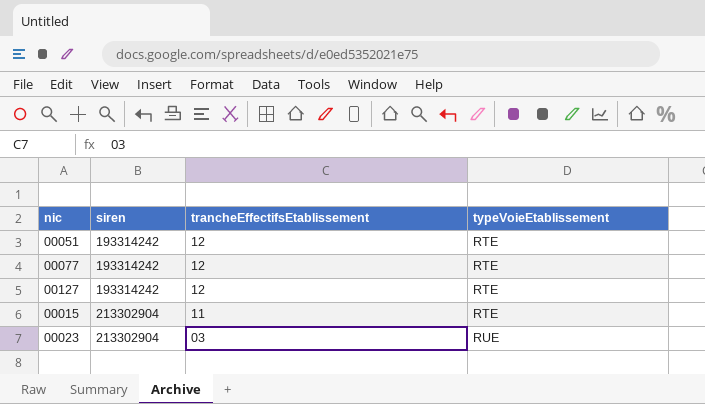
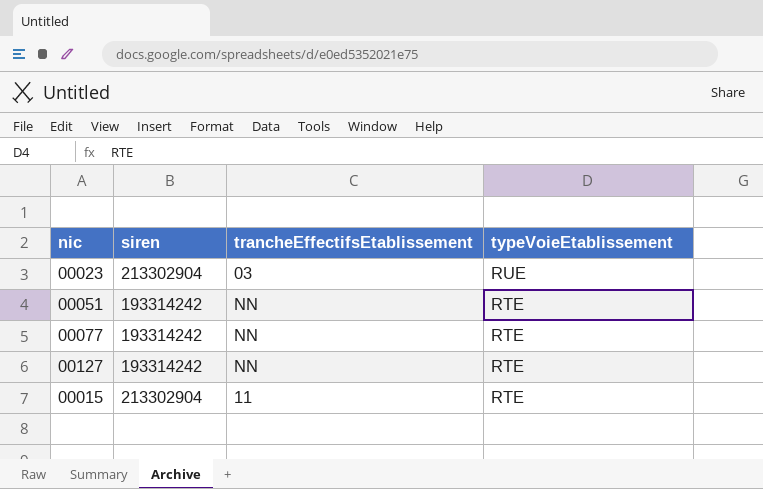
row order: siren ascending -> typeVoieEtablissement descending
00051 | trancheEffectifsEtablissement: 12 -> NN
00077 | trancheEffectifsEtablissement: 12 -> NN
00127 | trancheEffectifsEtablissement: 12 -> NN

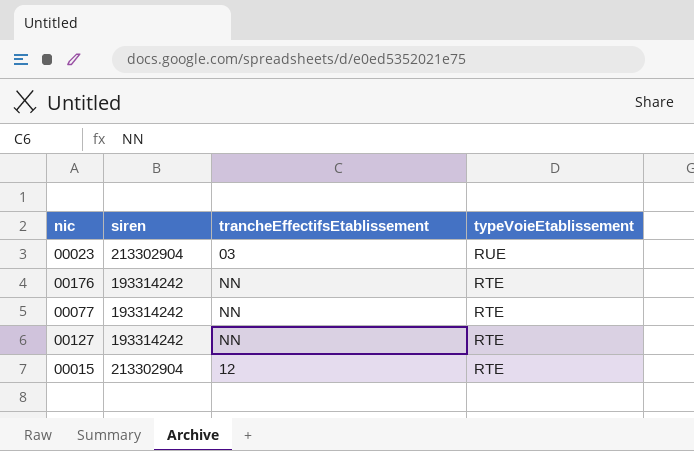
row 00051: 193314242 | NN | RTE -> none
row 00176: none -> 193314242 | NN | RTE
00015 | trancheEffectifsEtablissement: 11 -> 12

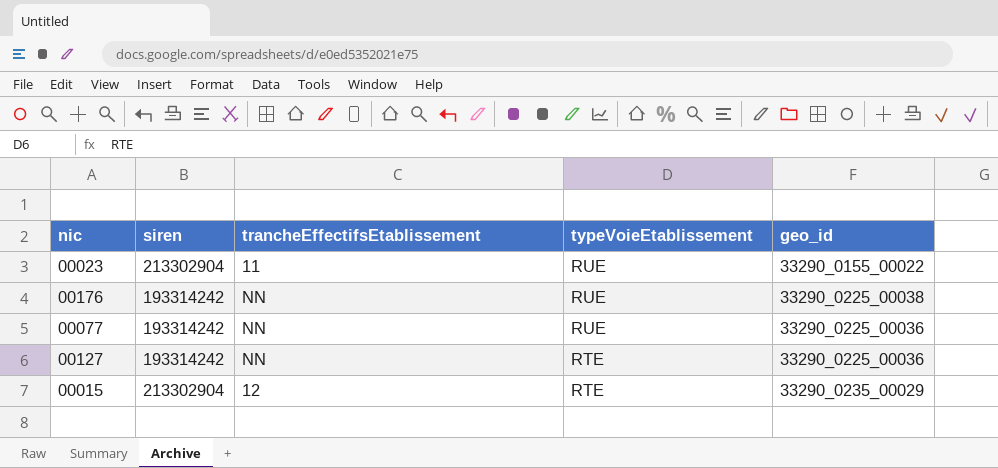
column geo_id | position: none -> 5
00023 | trancheEffectifsEtablissement: 03 -> 11
00176 | typeVoieEtablissement: RTE -> RUE
00077 | typeVoieEtablissement: RTE -> RUE

